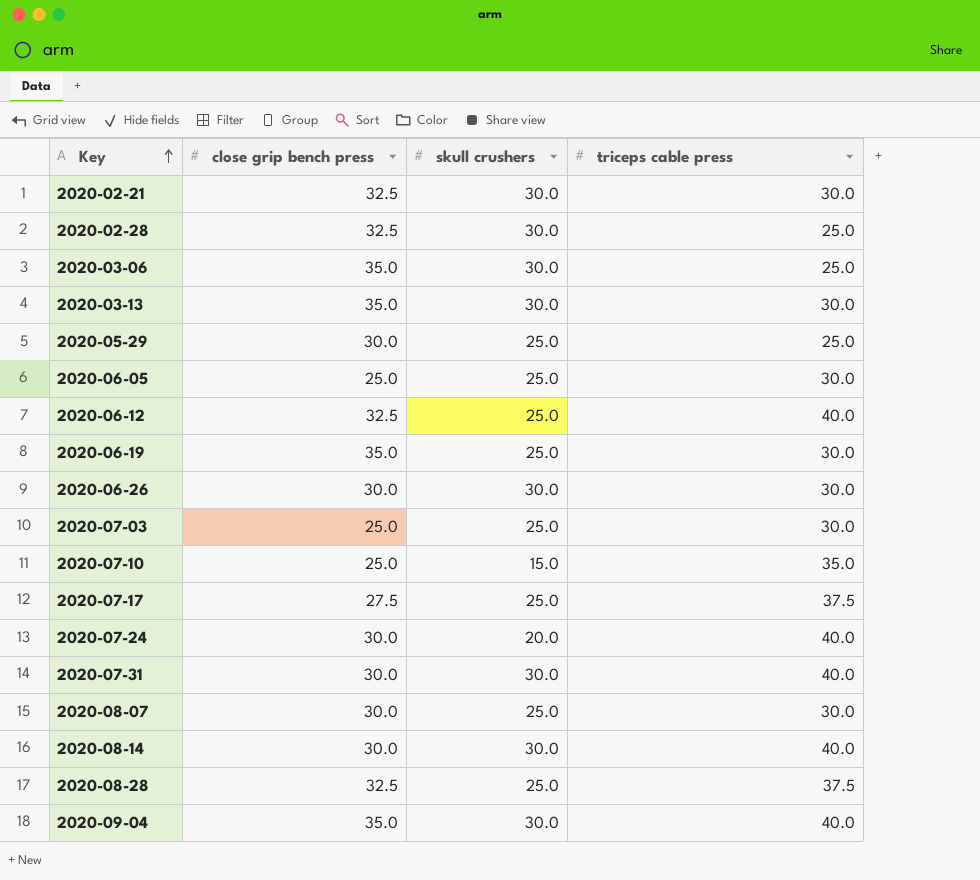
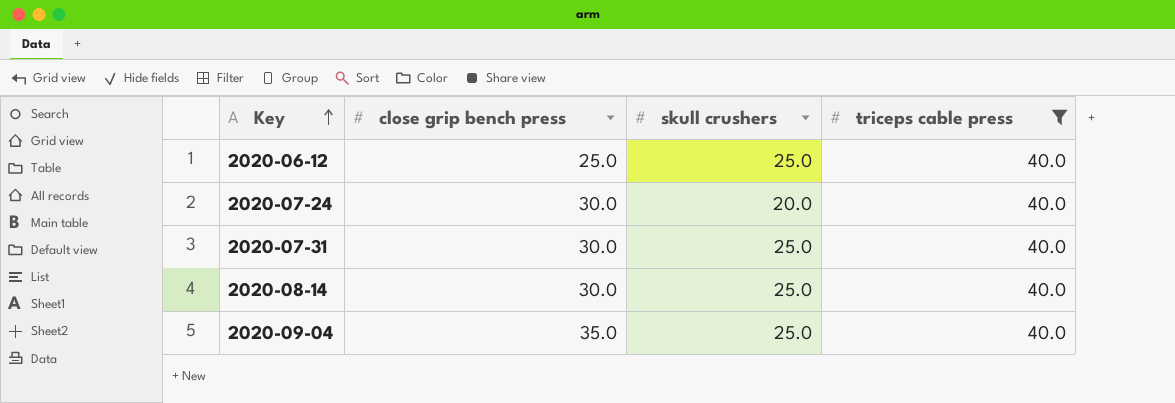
filter: none -> triceps cable press = 40.0
2020-06-12 | close grip bench press: 32.5 -> 25.0
2020-07-31 | skull crushers: 30.0 -> 25.0
2020-08-14 | skull crushers: 30.0 -> 25.0
2020-09-04 | skull crushers: 30.0 -> 25.0

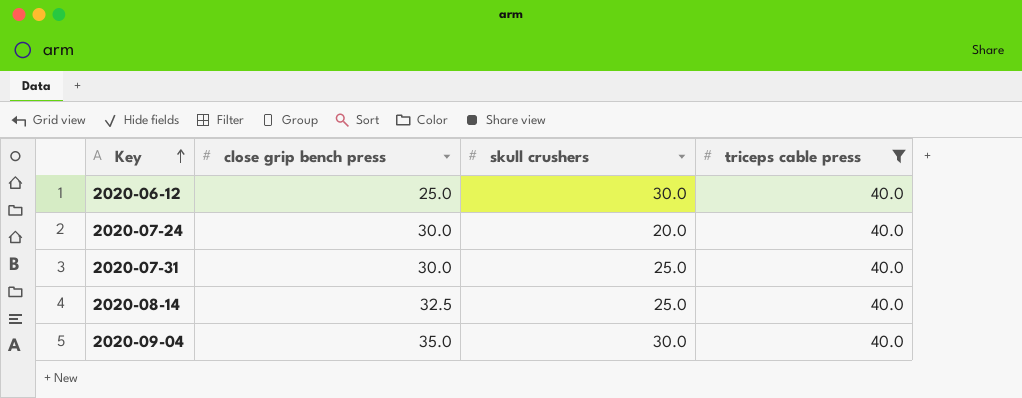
2020-06-12 | skull crushers: 25.0 -> 30.0
2020-08-14 | close grip bench press: 30.0 -> 32.5
2020-09-04 | skull crushers: 25.0 -> 30.0

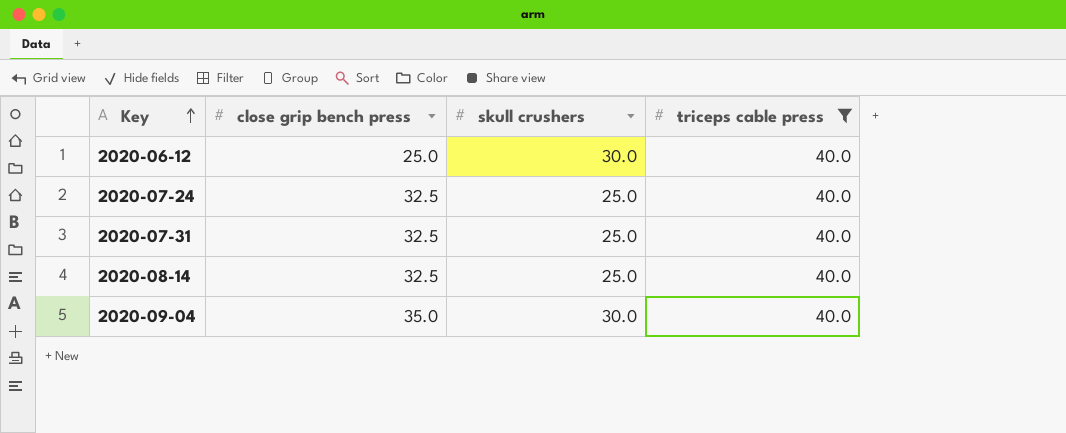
2020-07-24 | close grip bench press: 30.0 -> 32.5
2020-07-24 | skull crushers: 20.0 -> 25.0
2020-07-31 | close grip bench press: 30.0 -> 32.5

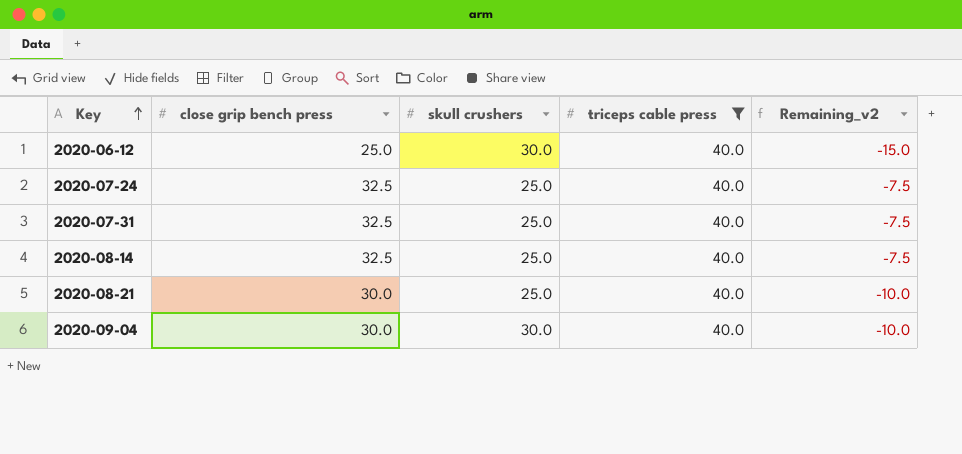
column Remaining_v2 | formula: none -> [close grip bench press] - [triceps cable press]
row 2020-08-21: none -> 30.0 | 25.0 | 40.0 | -10.0
2020-09-04 | close grip bench press: 35.0 -> 30.0

